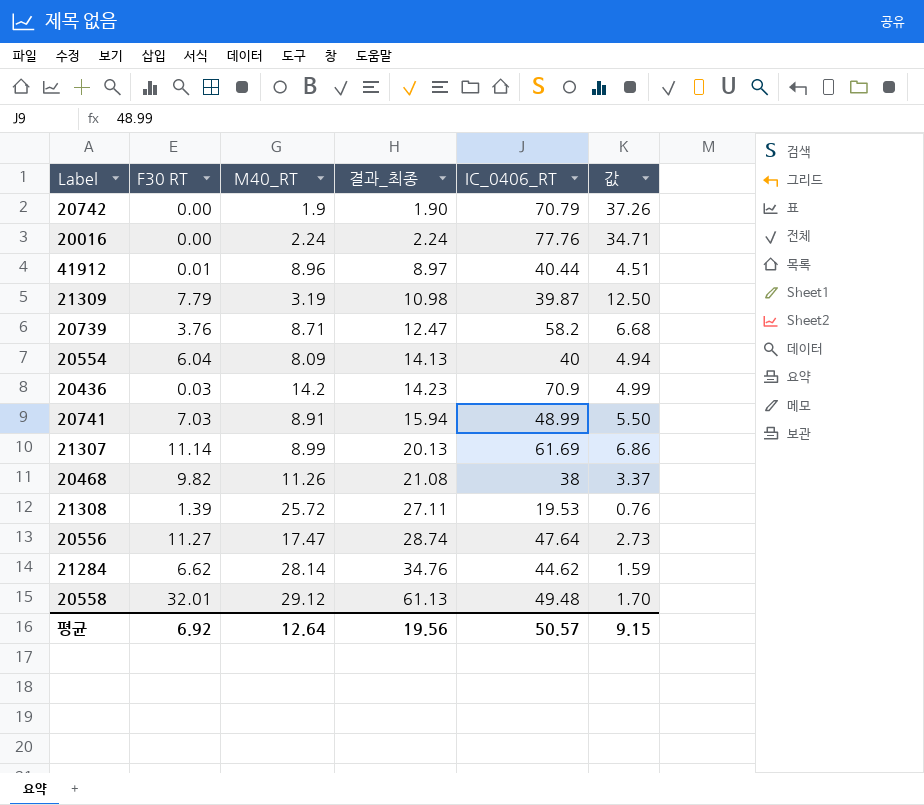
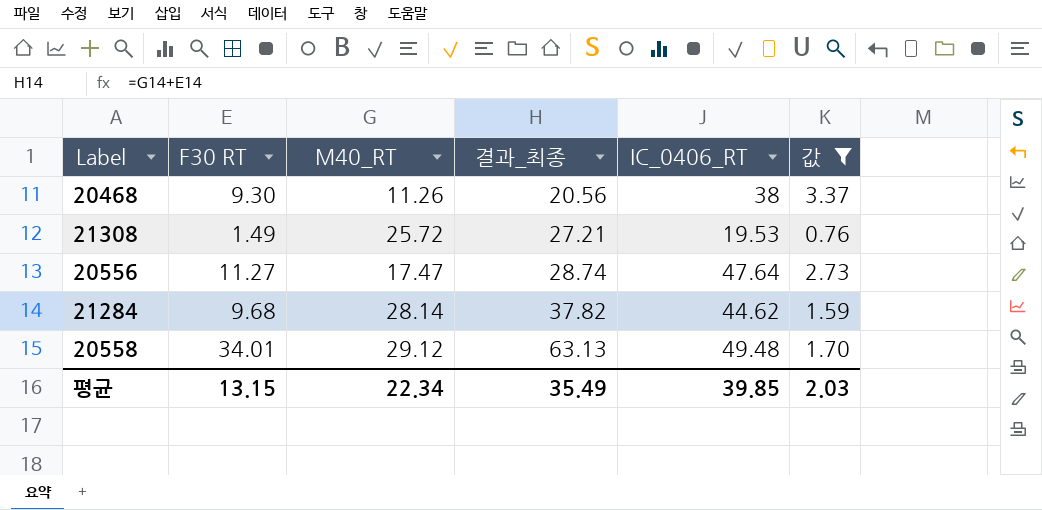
filter: none -> 값 <= 3.37
20468 | F30 RT: 9.82 -> 9.30
20468 | 결과_최종: 21.08 -> 20.56
21308 | F30 RT: 1.39 -> 1.49
21308 | 결과_최종: 27.11 -> 27.21
21284 | F30 RT: 6.62 -> 9.68
21284 | 결과_최종: 34.76 -> 37.82
20558 | F30 RT: 32.01 -> 34.01
20558 | 결과_최종: 61.13 -> 63.13
평균 | F30 RT: 6.92 -> 13.15
평균 | M40_RT: 12.64 -> 22.34
평균 | 결과_최종: 19.56 -> 35.49
평균 | IC_0406_RT: 50.57 -> 39.85
평균 | 값: 9.15 -> 2.03

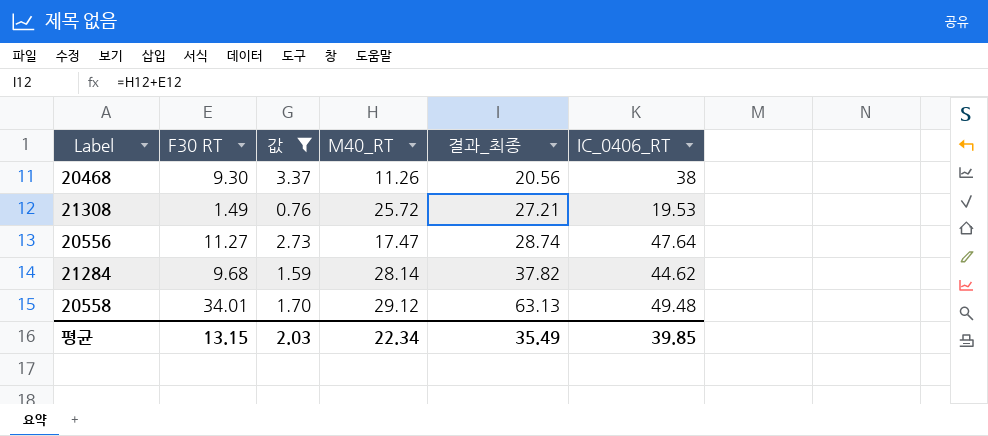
column 값 | position: 6 -> 3

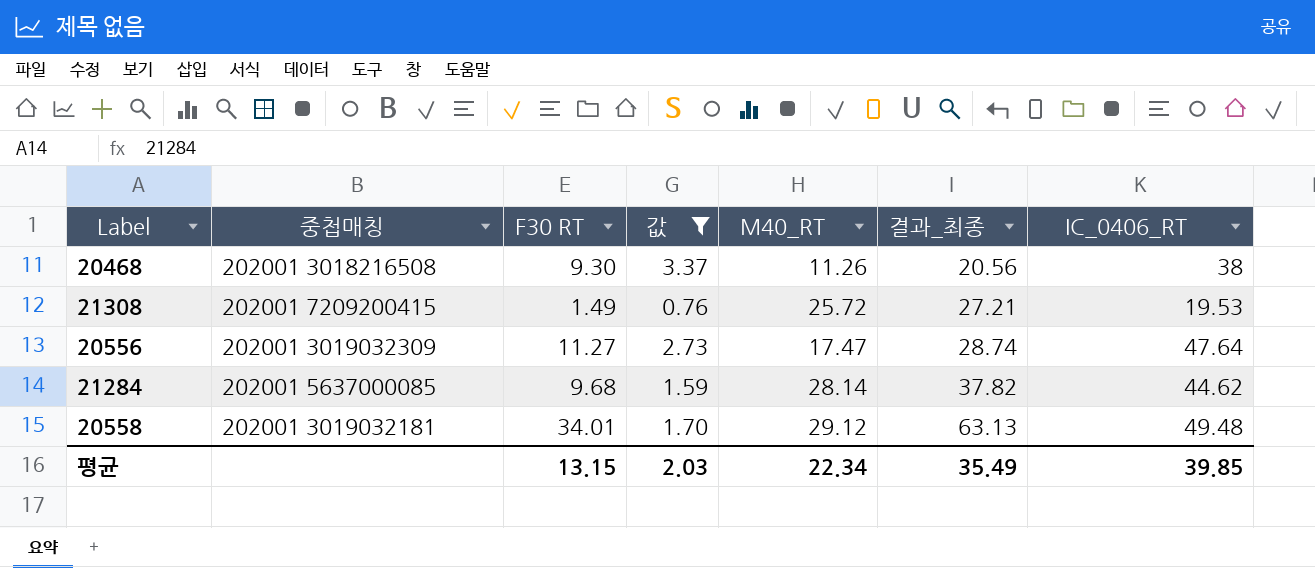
column 중첩매칭 | position: none -> 2

